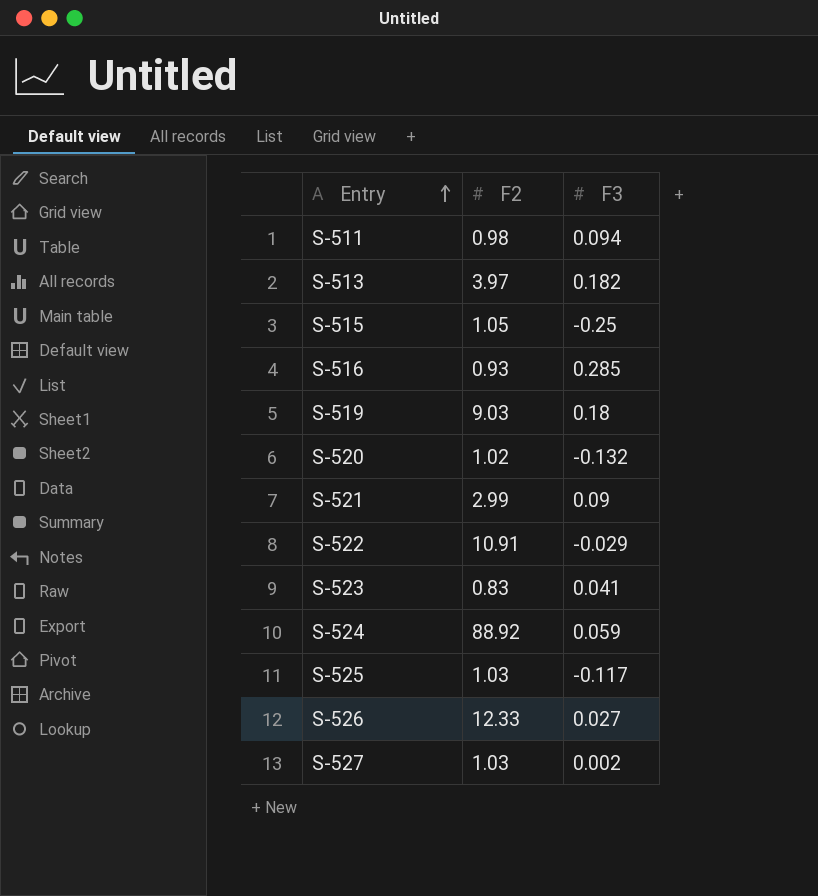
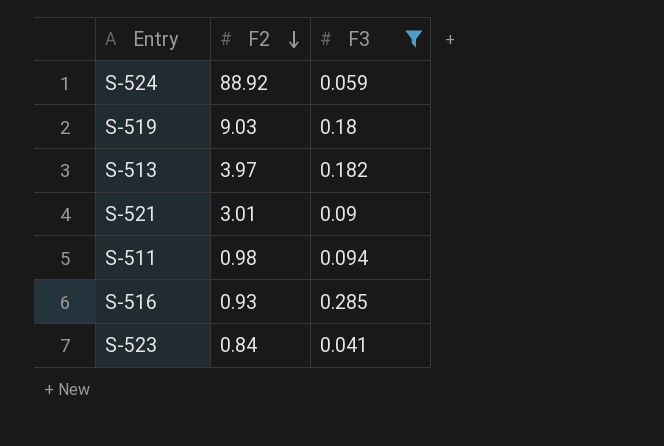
filter: none -> F3 >= 0.041
row order: Entry ascending -> F2 descending
S-521 | F2: 2.99 -> 3.01
S-523 | F2: 0.83 -> 0.84

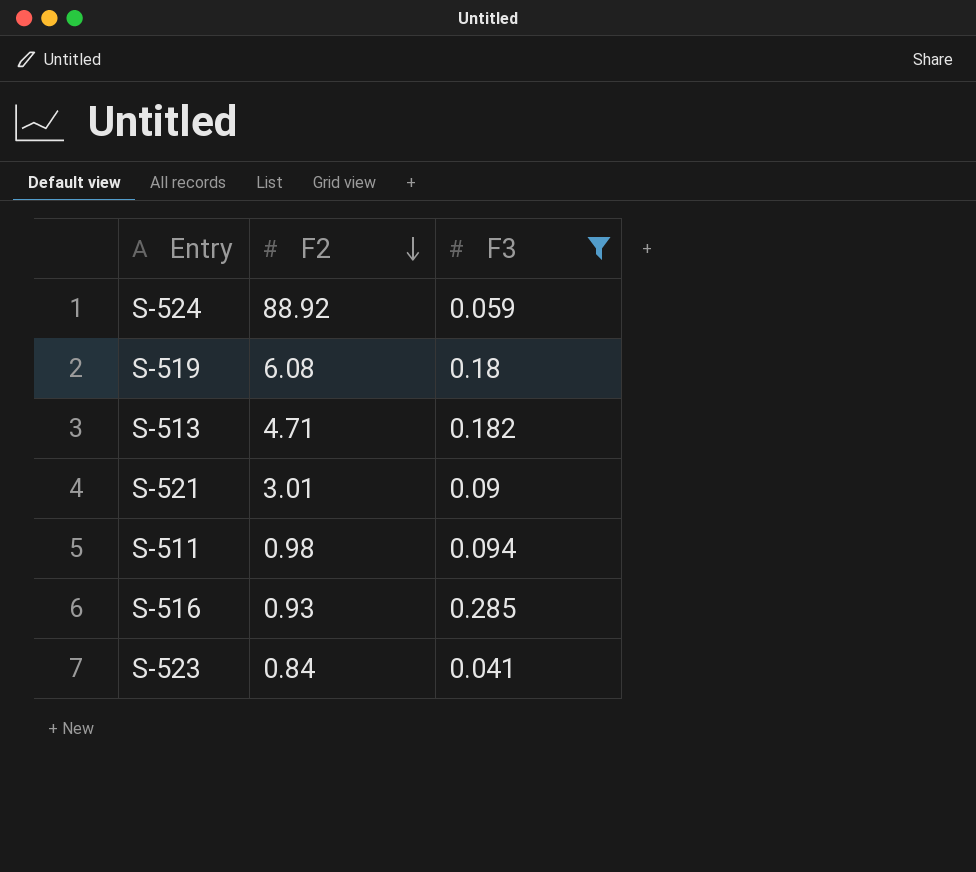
S-519 | F2: 9.03 -> 6.08
S-513 | F2: 3.97 -> 4.71

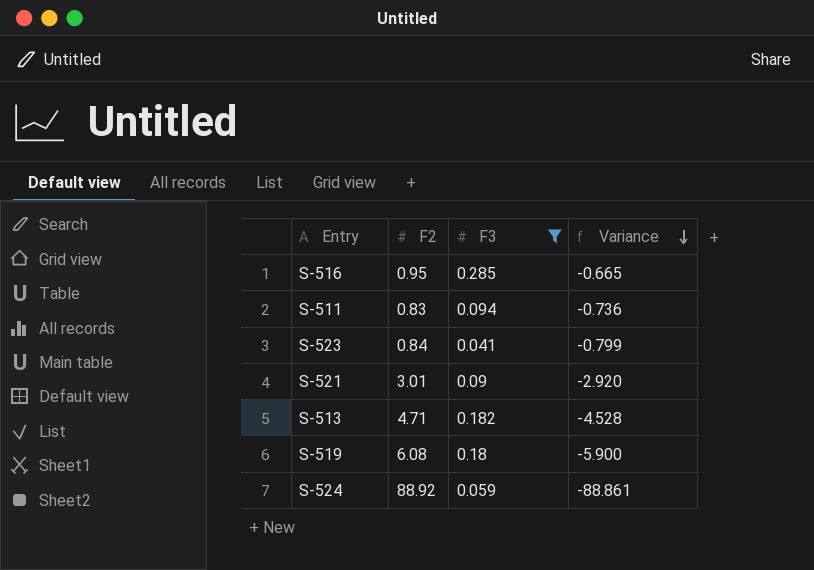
row order: F2 descending -> Variance descending
column Variance | formula: none -> [F3] - [F2]
S-516 | F2: 0.93 -> 0.95
S-511 | F2: 0.98 -> 0.83

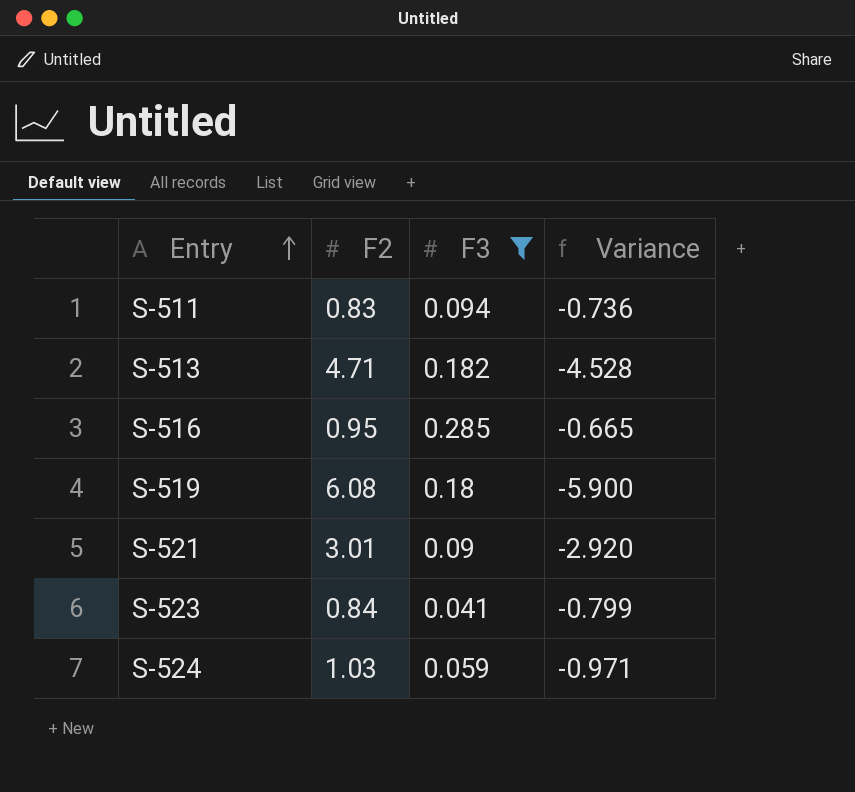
row order: Variance descending -> Entry ascending
S-524 | F2: 88.92 -> 1.03
S-524 | Variance: -88.861 -> -0.971

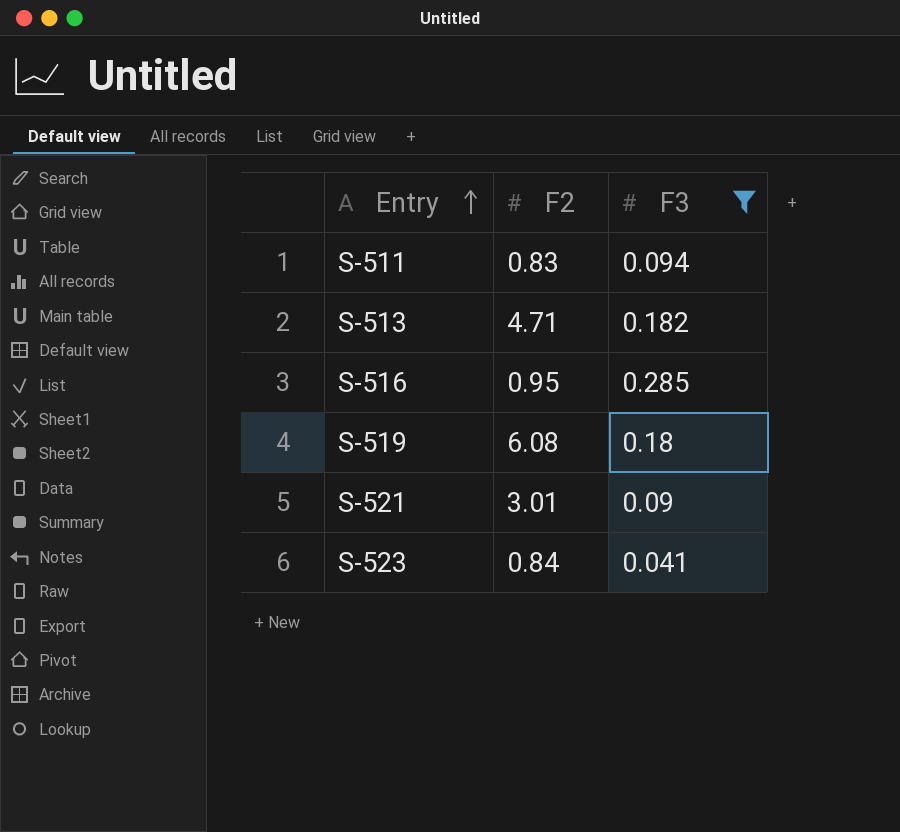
column Variance | formula: [F3] - [F2] -> none
row S-524: 1.03 | 0.059 | -0.971 -> none

